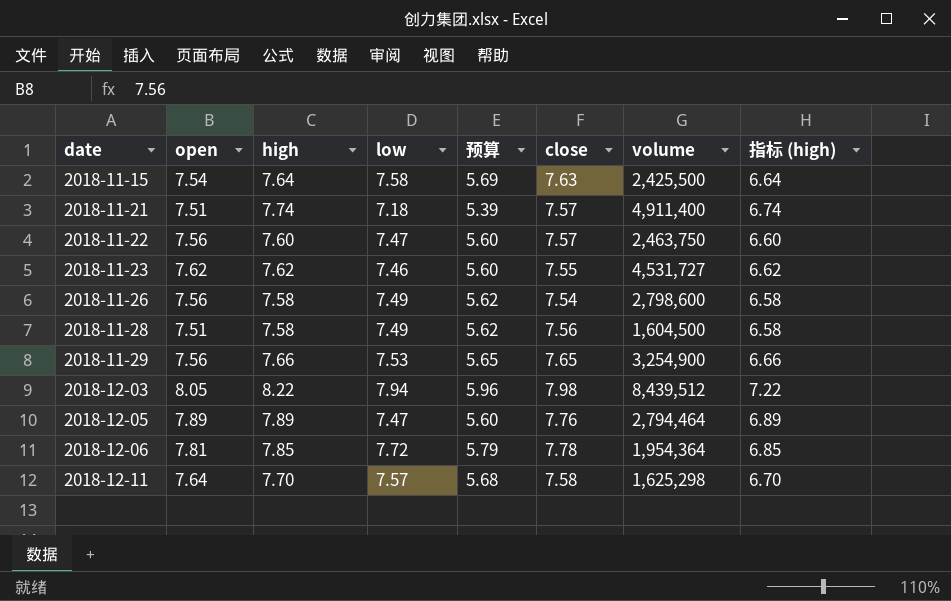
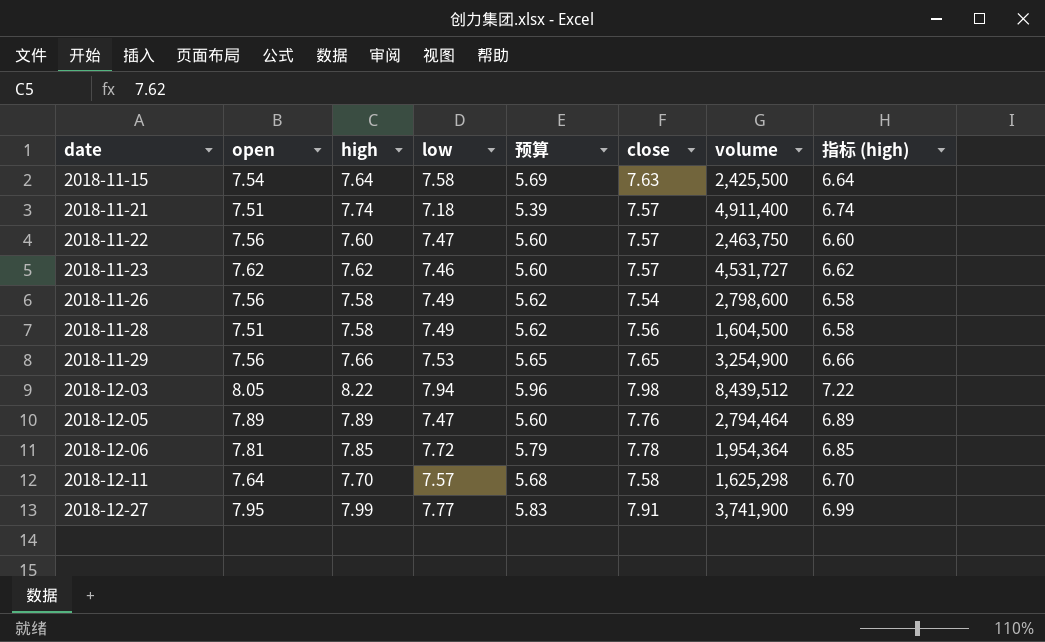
2018-11-23 | close: 7.55 -> 7.57
row 2018-12-27: none -> 7.95 | 7.99 | 7.77 | 5.83 | 7.91 | 3,741,900 | 6.99

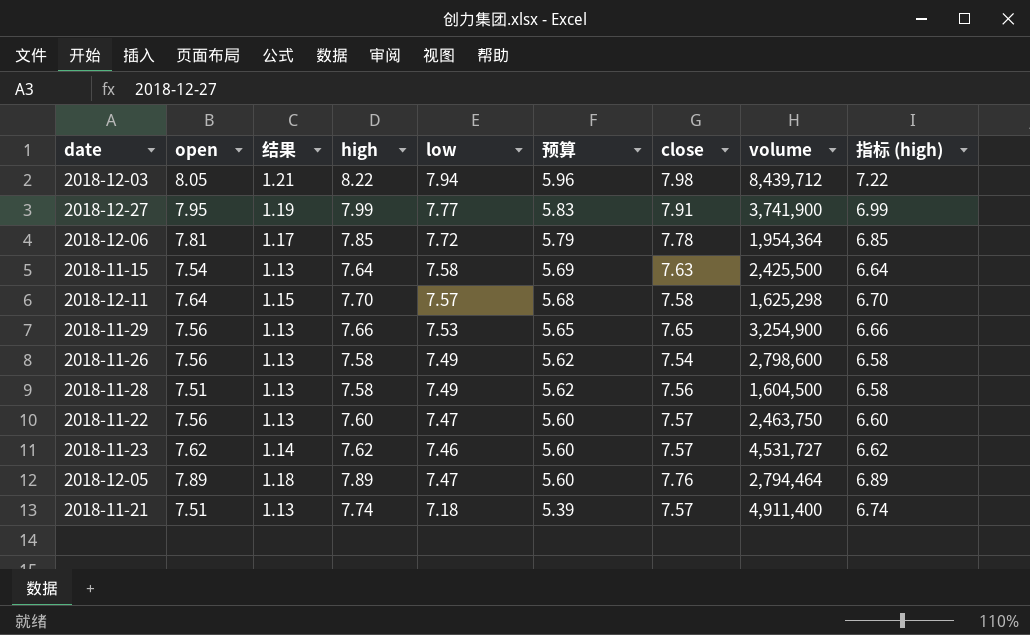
row order: date ascending -> 预算 descending
column 结果 | formula: none -> [open] * 0.15
2018-12-03 | volume: 8,439,512 -> 8,439,712

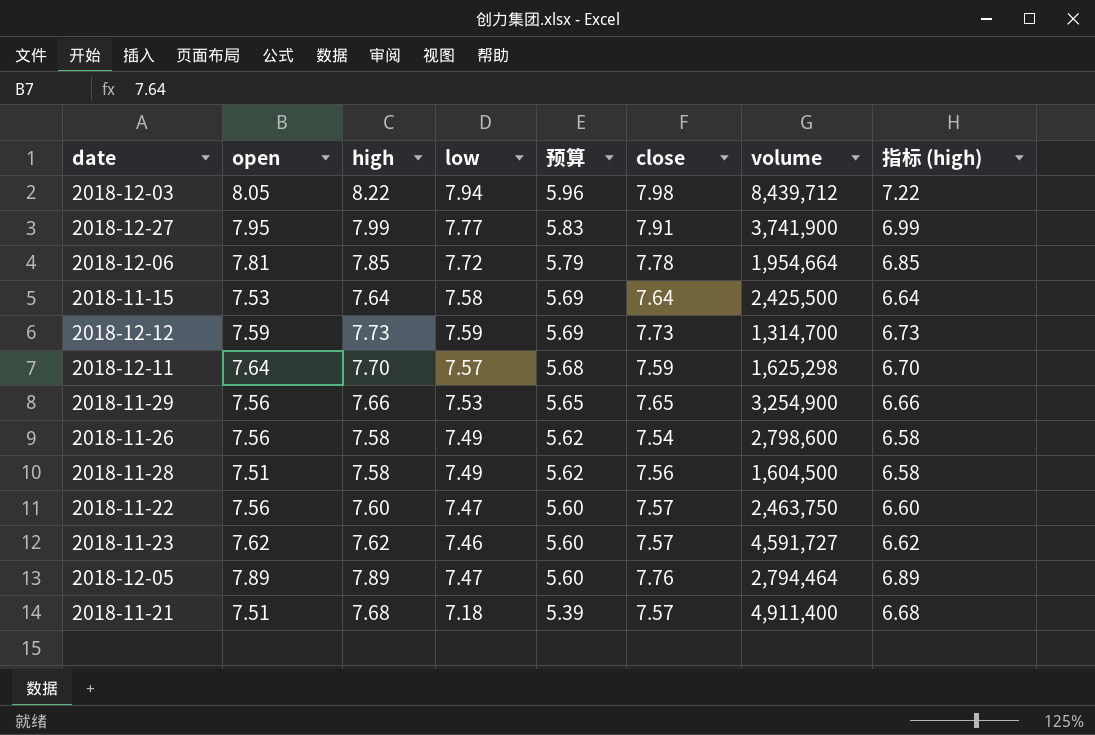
column 结果 | formula: [open] * 0.15 -> none
2018-12-06 | volume: 1,954,364 -> 1,954,664
2018-11-15 | open: 7.54 -> 7.53
2018-11-15 | close: 7.63 -> 7.64
row 2018-12-12: none -> 7.59 | 7.73 | 7.59 | 5.69 | 7.73 | 1,314,700 | 6.73
2018-12-11 | close: 7.58 -> 7.59
2018-11-23 | volume: 4,531,727 -> 4,591,727
2018-11-21 | high: 7.74 -> 7.68
2018-11-21 | 指标 (high): 6.74 -> 6.68

